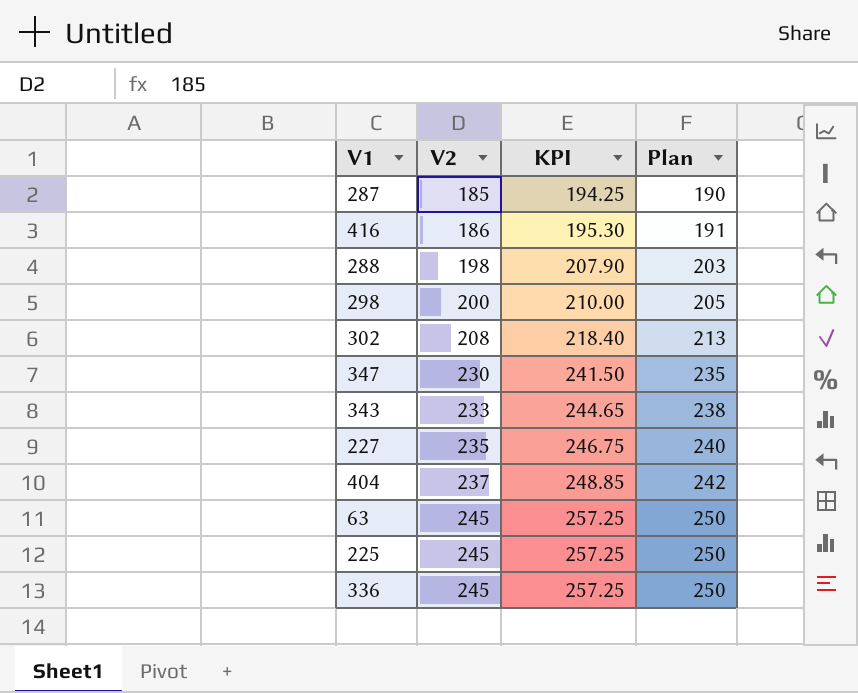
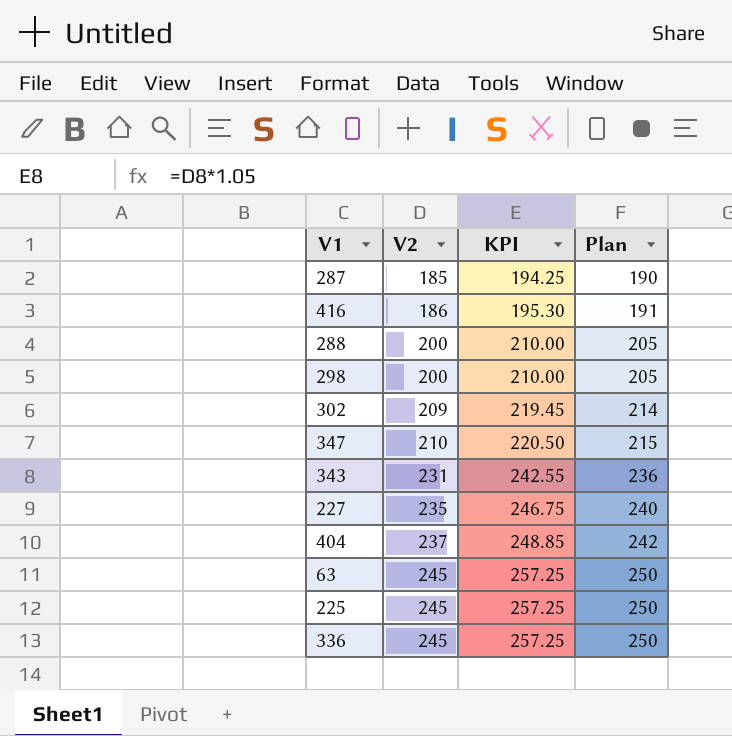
288 | V2: 198 -> 200
288 | KPI: 207.90 -> 210.00
288 | Plan: 203 -> 205
302 | V2: 208 -> 209
302 | KPI: 218.40 -> 219.45
302 | Plan: 213 -> 214
347 | V2: 230 -> 210
347 | KPI: 241.50 -> 220.50
347 | Plan: 235 -> 215
343 | V2: 233 -> 231
343 | KPI: 244.65 -> 242.55
343 | Plan: 238 -> 236

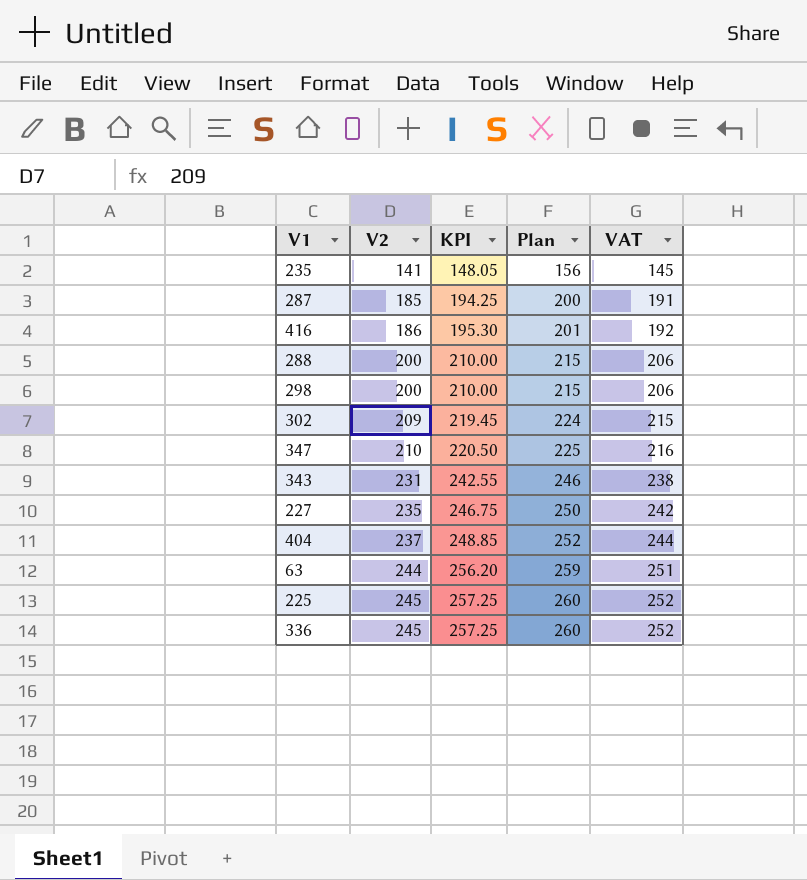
column Plan | formula: [V2] + 5 -> [V2] + 15
column VAT | formula: none -> [V2] * 1.03
row 235: none -> 141 | 148.05 | 156 | 145
63 | V2: 245 -> 244
63 | KPI: 257.25 -> 256.20

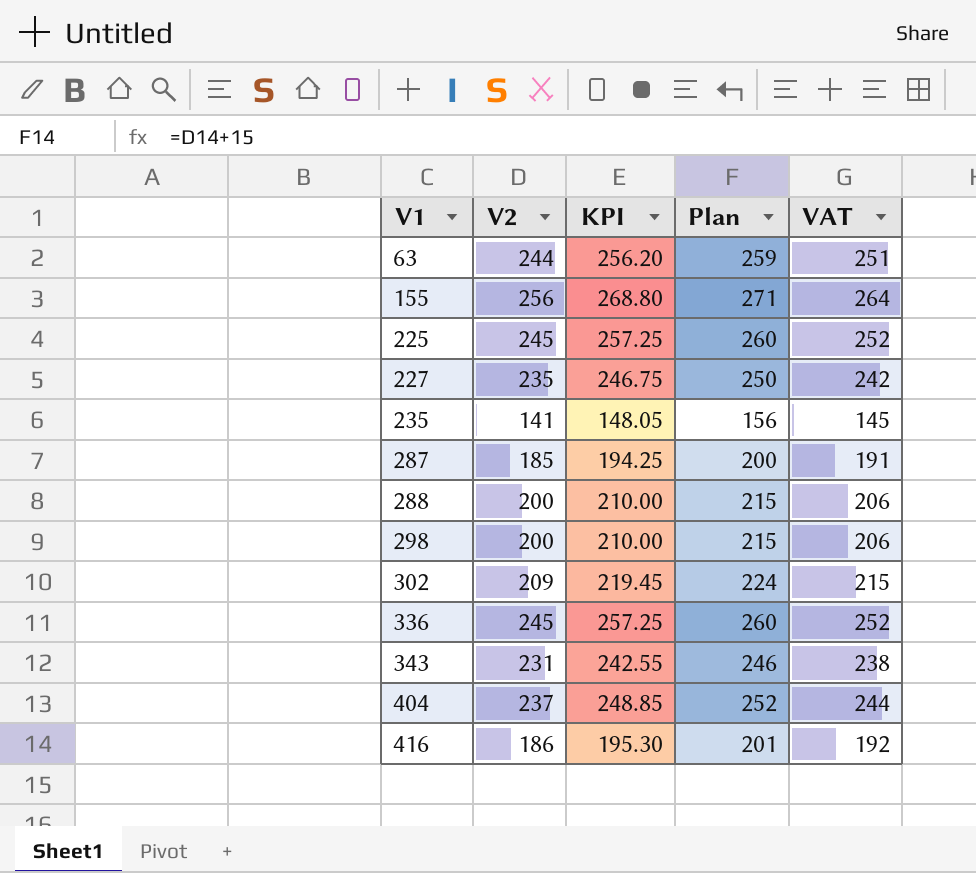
row order: V2 ascending -> V1 ascending
row 347: 210 | 220.50 | 225 | 216 -> none
row 155: none -> 256 | 268.80 | 271 | 264

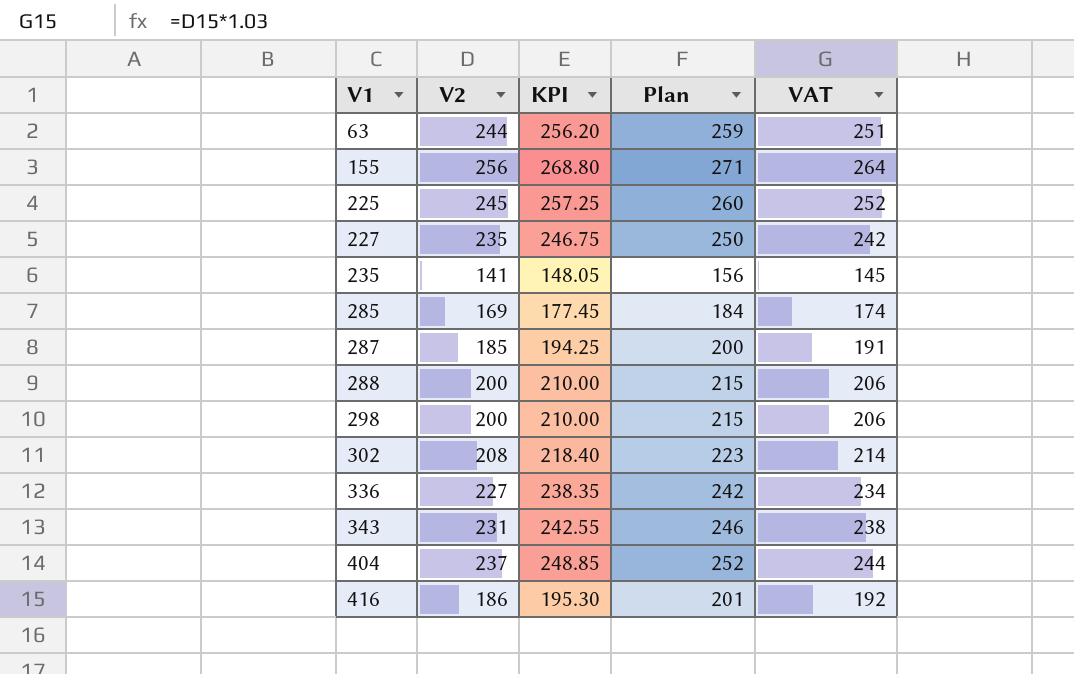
row 285: none -> 169 | 177.45 | 184 | 174
302 | V2: 209 -> 208
302 | KPI: 219.45 -> 218.40
302 | Plan: 224 -> 223
302 | VAT: 215 -> 214
336 | V2: 245 -> 227
336 | KPI: 257.25 -> 238.35
336 | Plan: 260 -> 242
336 | VAT: 252 -> 234

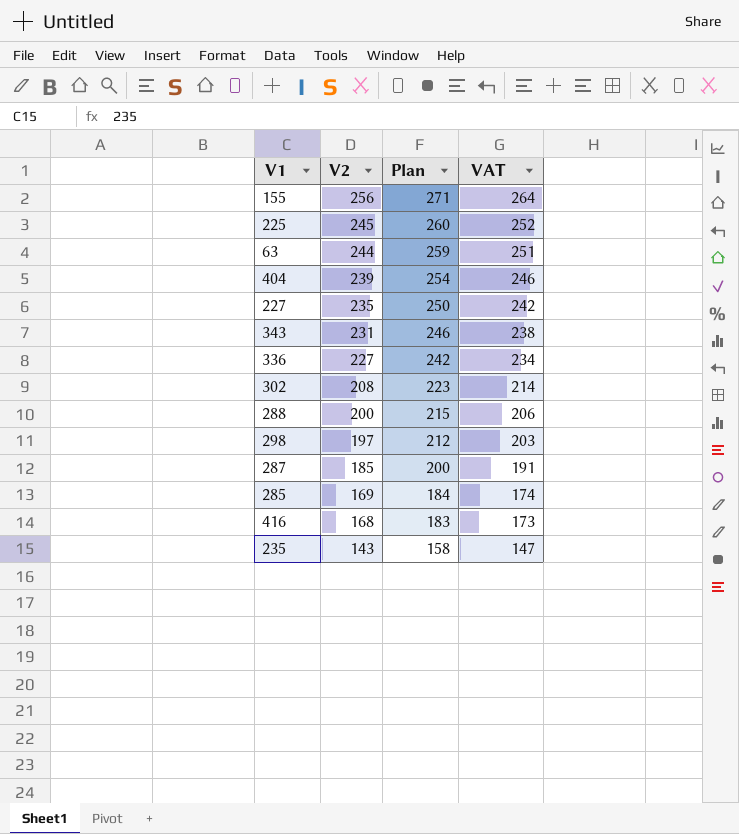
row order: V1 ascending -> V2 descending
column KPI | formula: [V2] * 1.05 -> none
404 | V2: 237 -> 239
404 | Plan: 252 -> 254
404 | VAT: 244 -> 246
298 | V2: 200 -> 197
298 | Plan: 215 -> 212
298 | VAT: 206 -> 203
416 | V2: 186 -> 168
416 | Plan: 201 -> 183
416 | VAT: 192 -> 173
235 | V2: 141 -> 143
235 | Plan: 156 -> 158
235 | VAT: 145 -> 147

